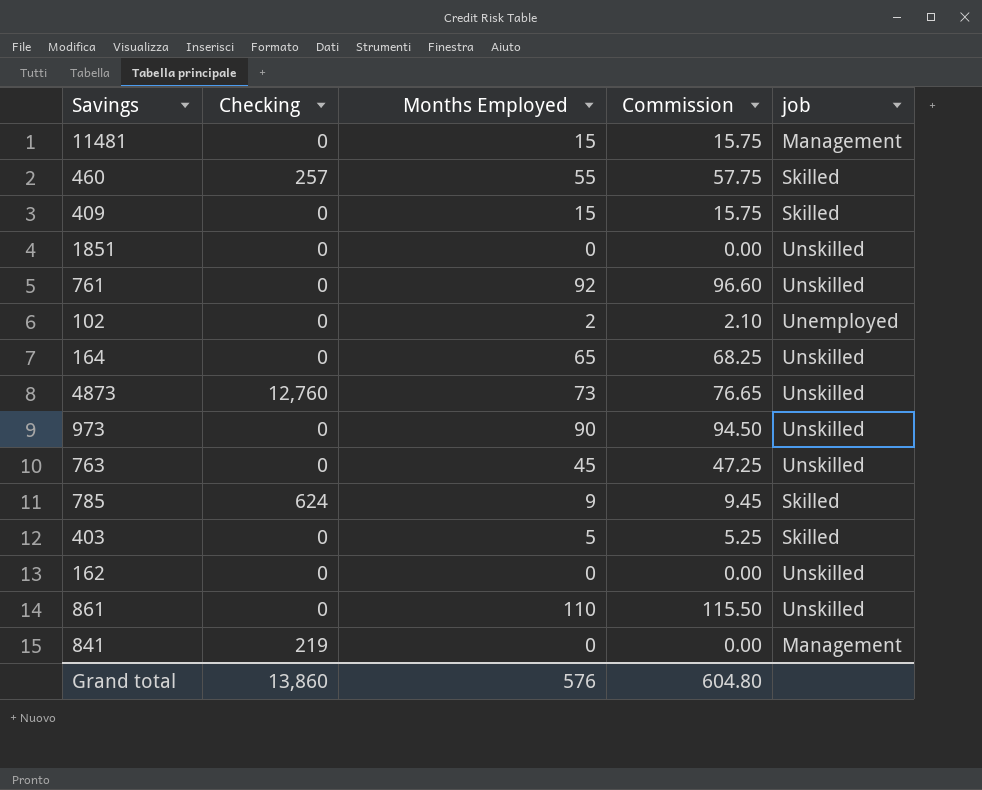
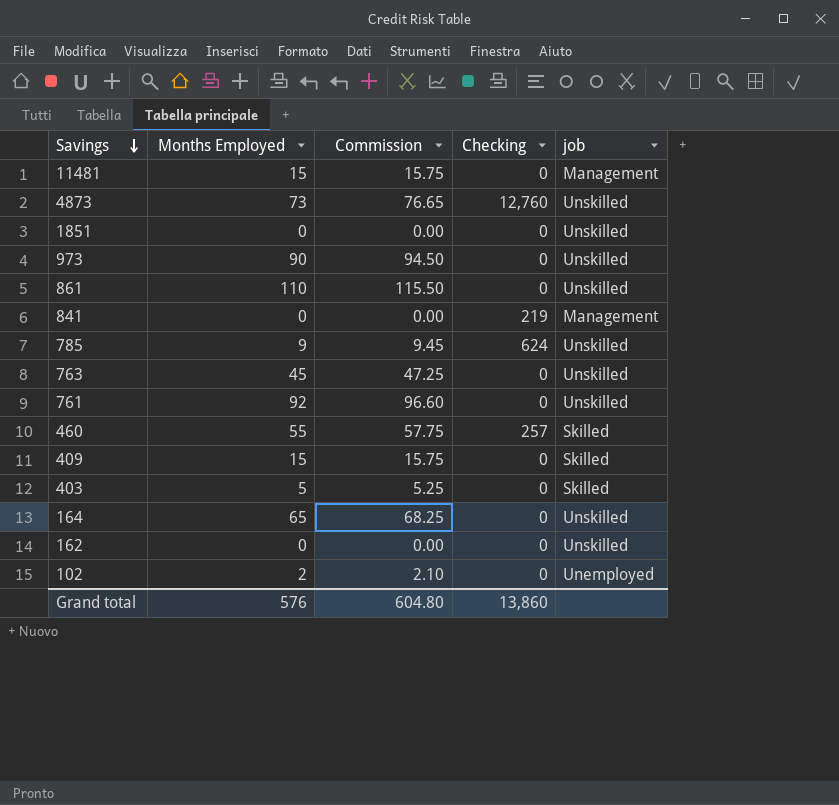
row order: none -> Savings descending
column Checking | position: 2 -> 4
785 | job: Skilled -> Unskilled

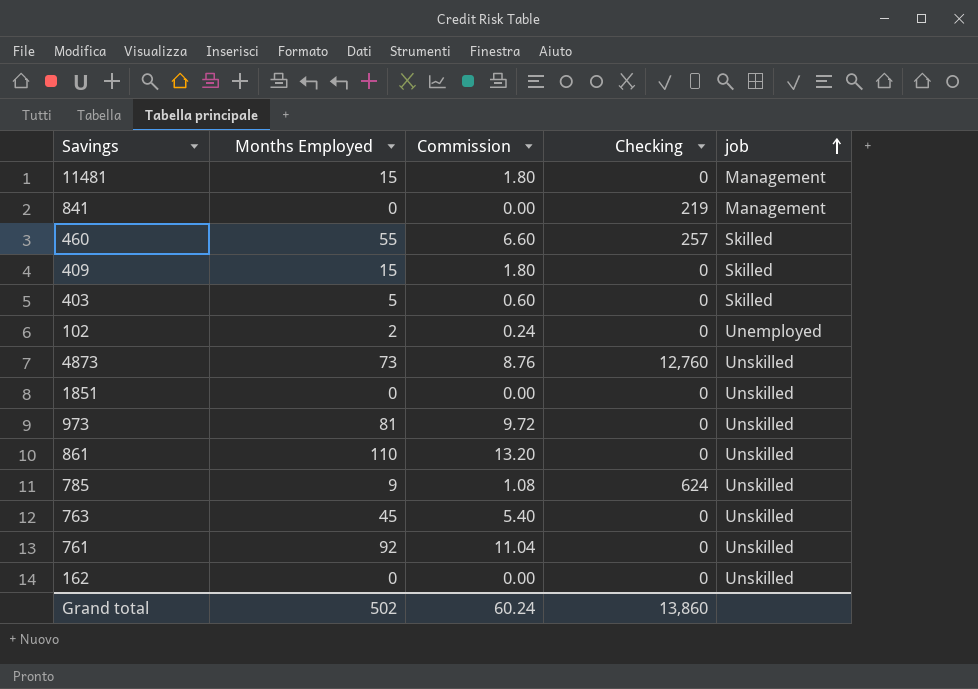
row order: Savings descending -> job ascending
column Commission | formula: [Months Employed] * 1.05 -> [Months Employed] * 0.12
row 164: 65 | 68.25 | 0 | Unskilled -> none
973 | Months Employed: 90 -> 81
Grand total | Months Employed: 576 -> 502
Grand total | Commission: 604.80 -> 60.24

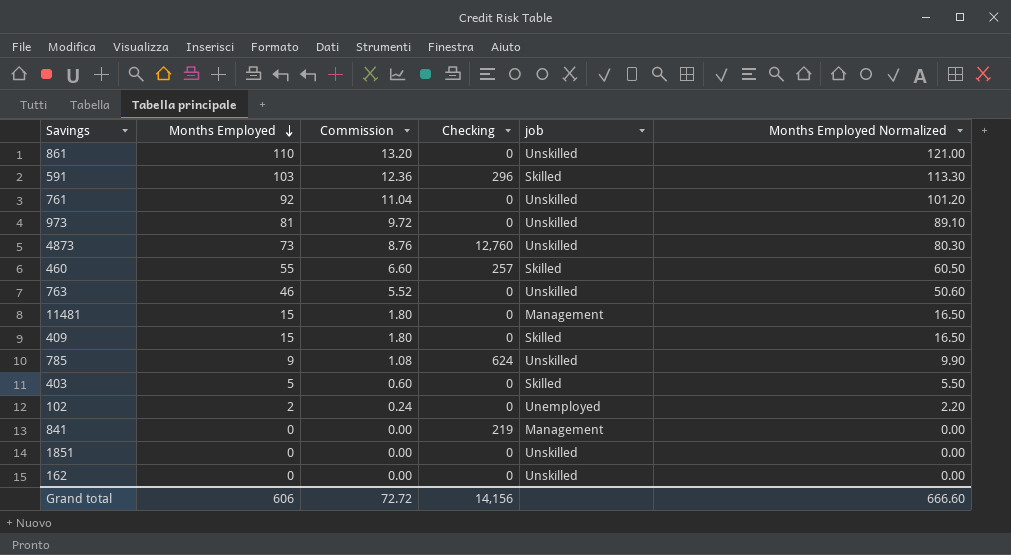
row order: job ascending -> Months Employed descending
column Months Employed Normalized | formula: none -> [Months Employed] * 1.1
row 591: none -> 103 | 12.36 | 296 | Skilled | 113.30
763 | Months Employed: 45 -> 46
763 | Commission: 5.40 -> 5.52
Grand total | Months Employed: 502 -> 606
Grand total | Commission: 60.24 -> 72.72
Grand total | Checking: 13,860 -> 14,156

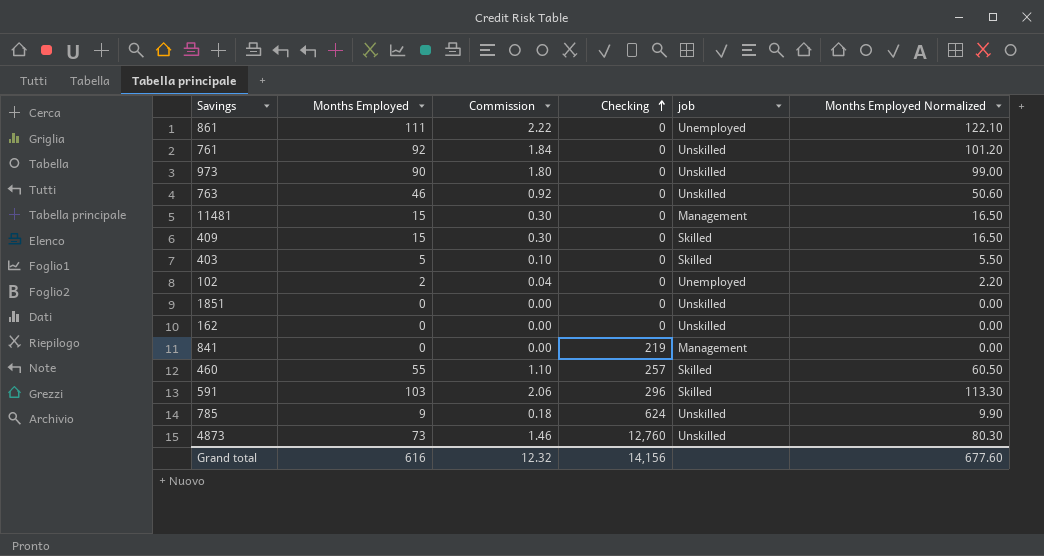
row order: Months Employed descending -> Checking ascending
column Commission | formula: [Months Employed] * 0.12 -> [Months Employed] * 0.02
861 | Months Employed: 110 -> 111
861 | job: Unskilled -> Unemployed
861 | Months Employed Normalized: 121.00 -> 122.10
973 | Months Employed: 81 -> 90
973 | Months Employed Normalized: 89.10 -> 99.00
Grand total | Months Employed: 606 -> 616
Grand total | Commission: 72.72 -> 12.32
Grand total | Months Employed Normalized: 666.60 -> 677.60

